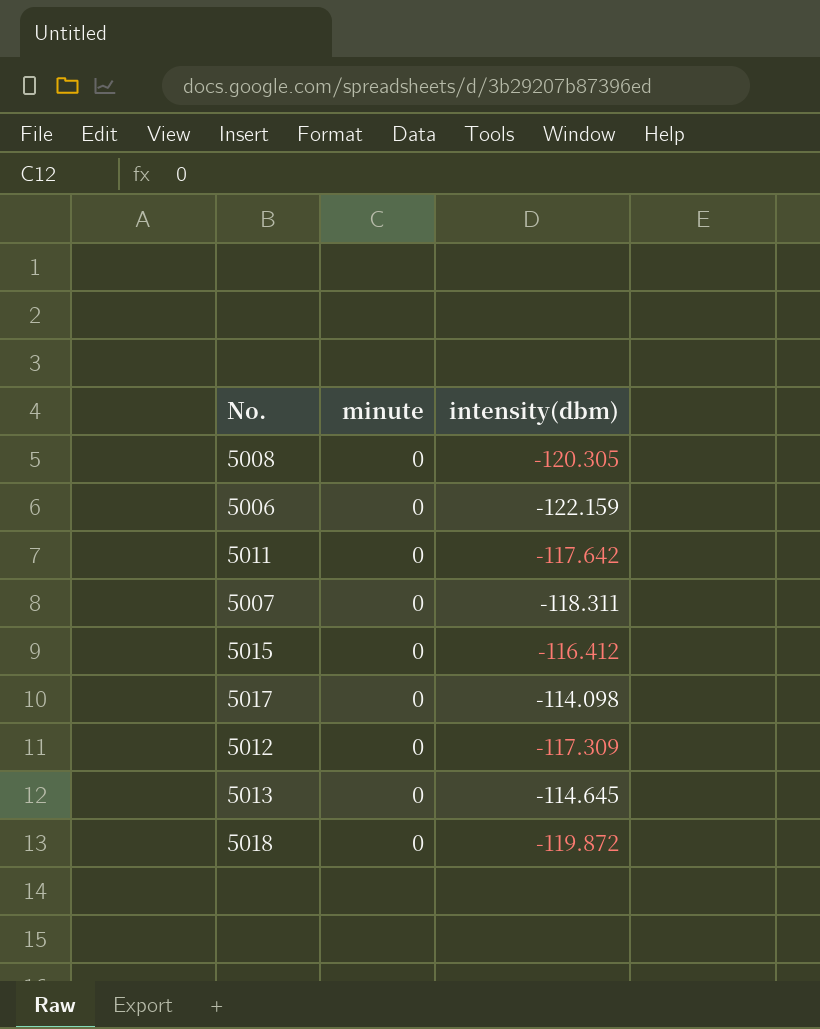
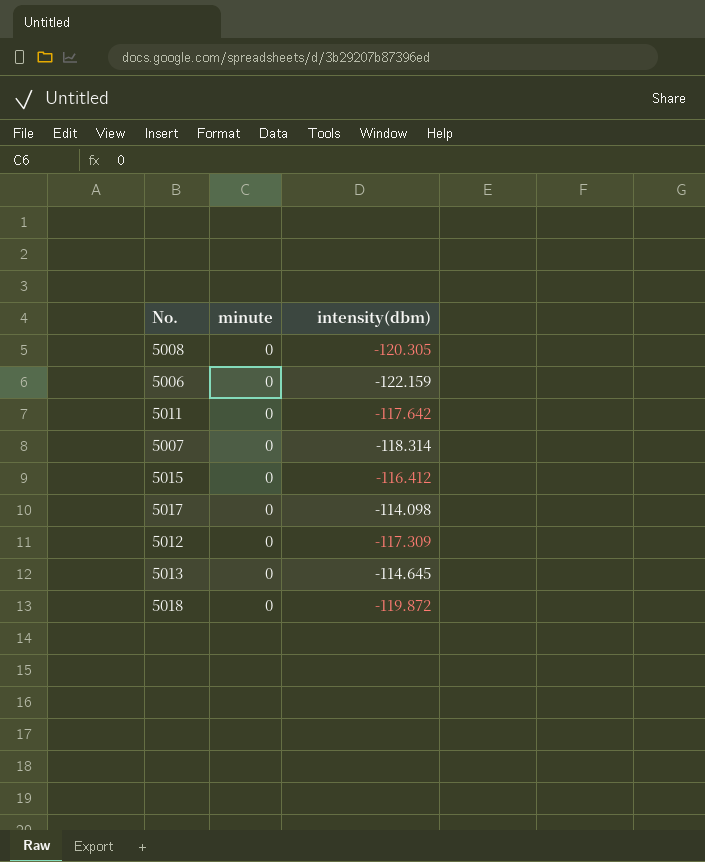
5007 | intensity(dbm): -118.311 -> -118.314

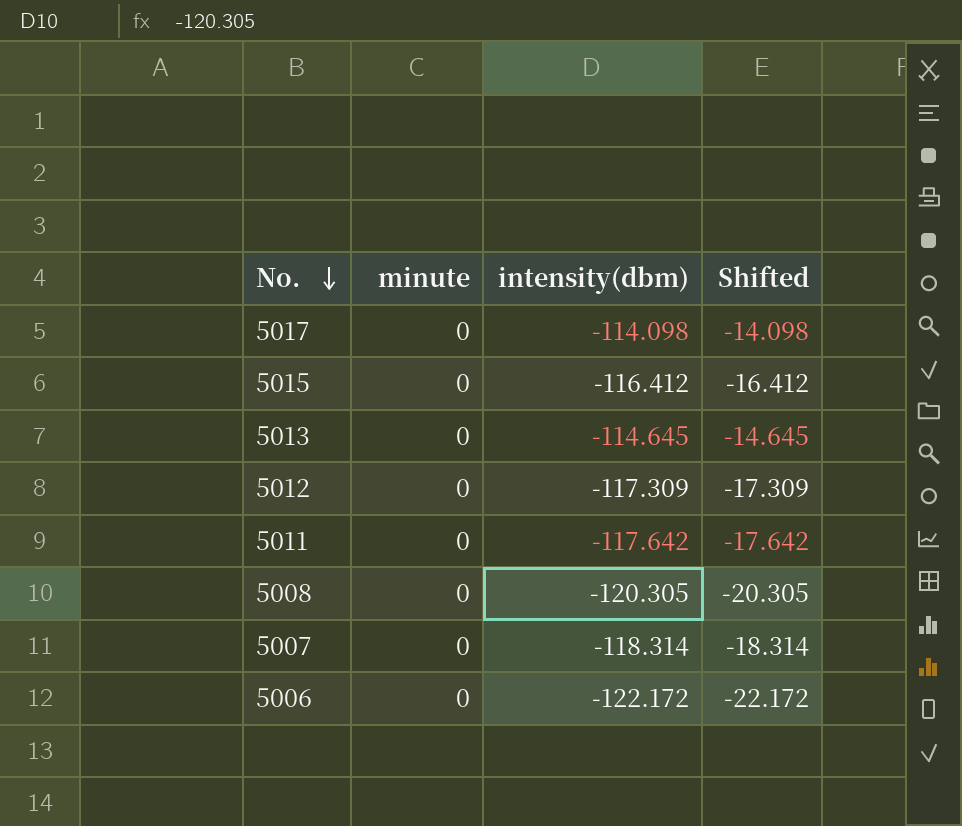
row order: none -> No. descending
column Shifted | formula: none -> [intensity(dbm)] + 100
row 5018: 0 | -119.872 -> none
5006 | intensity(dbm): -122.159 -> -122.172

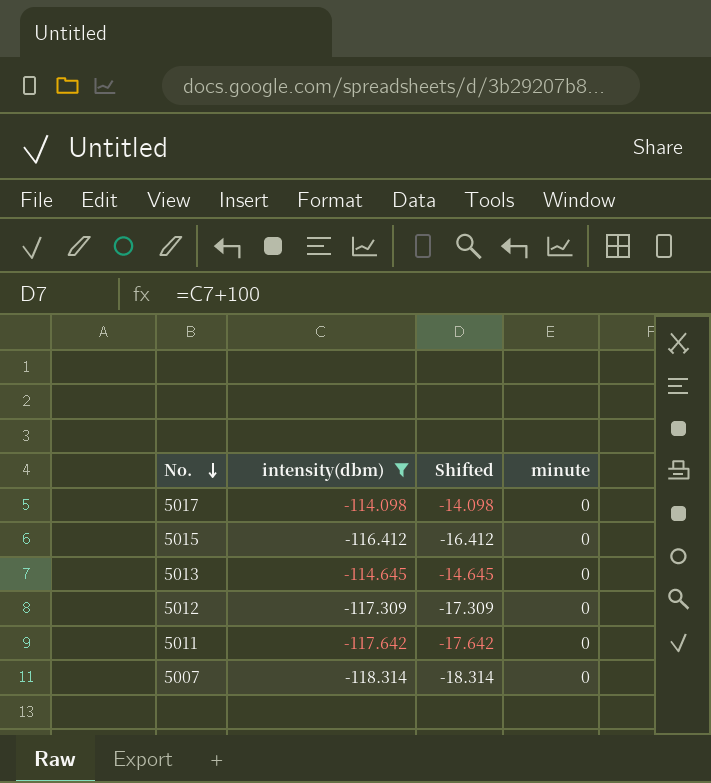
filter: none -> intensity(dbm) >= -118.314
column minute | position: 2 -> 4

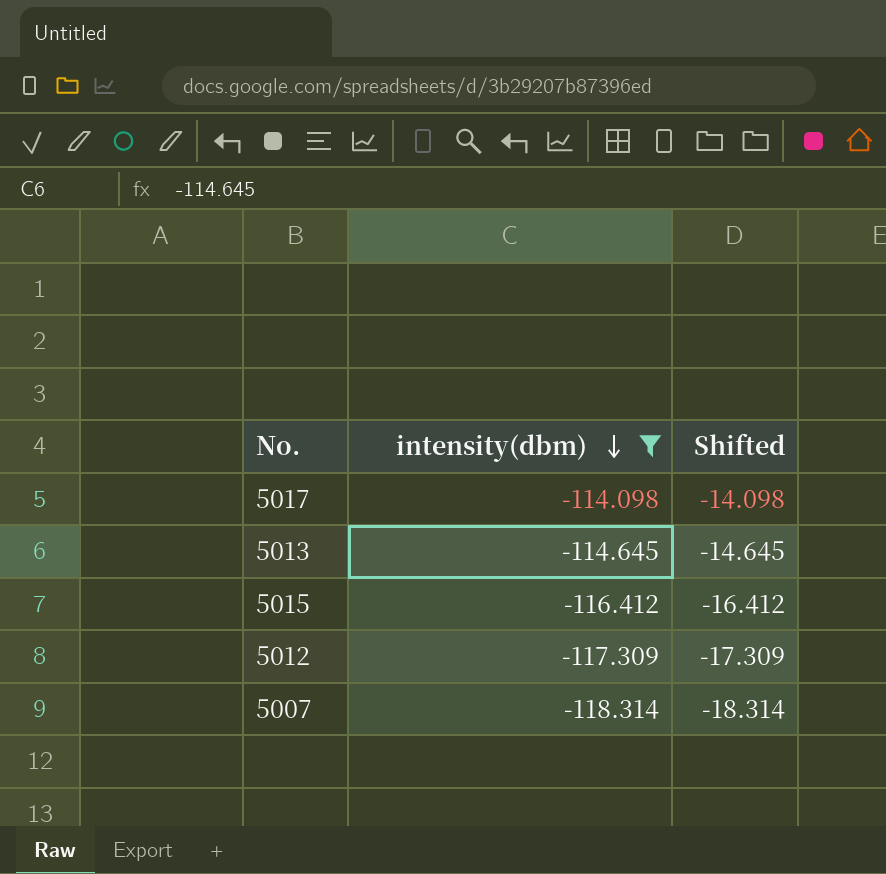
row order: No. descending -> intensity(dbm) descending
column minute | position: 4 -> none
row 5011: -117.642 | -17.642 | 0 -> none

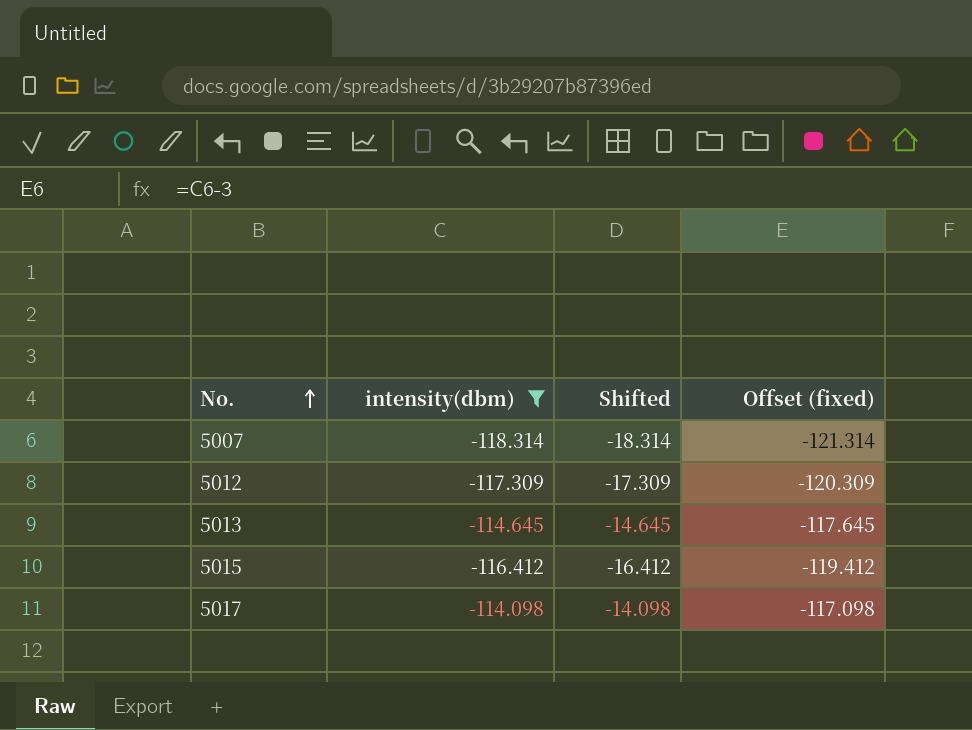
row order: intensity(dbm) descending -> No. ascending
column Offset (fixed) | formula: none -> [intensity(dbm)] - 3

